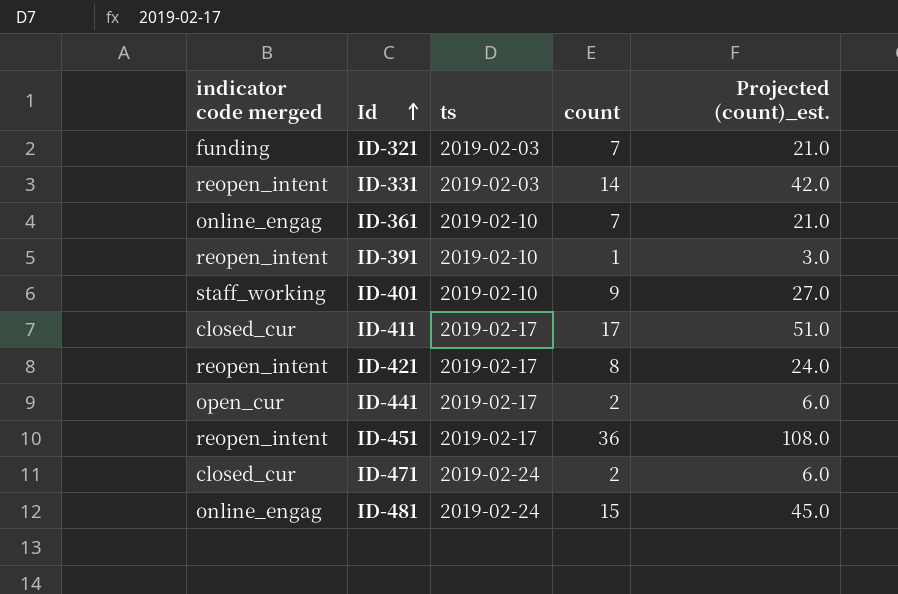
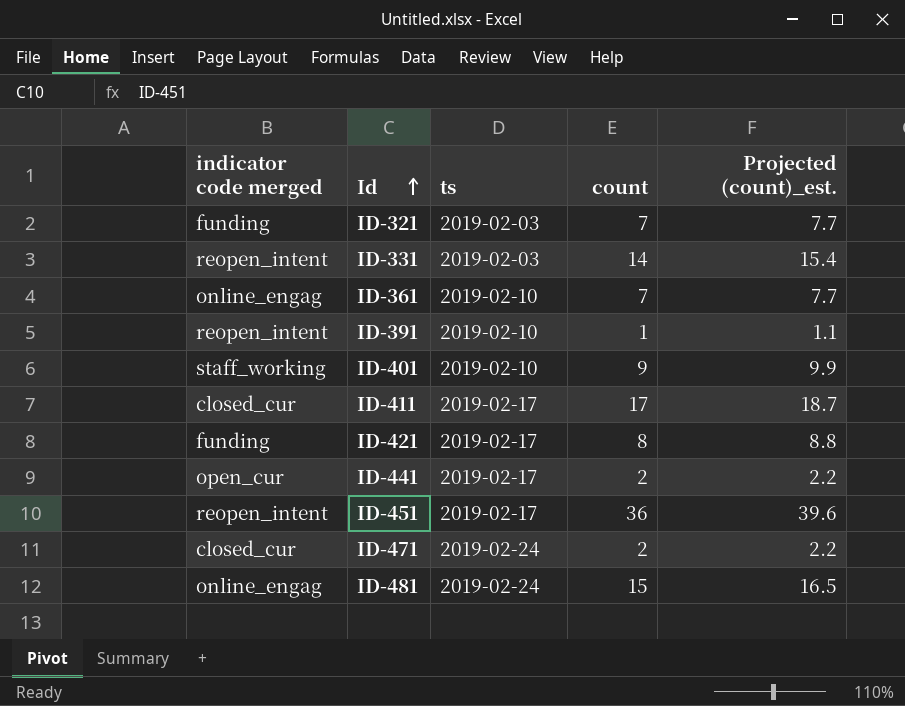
column Projected (count)_est. | formula: [count] * 3 -> [count] * 1.1
ID-421 | indicator code merged: reopen_intent -> funding

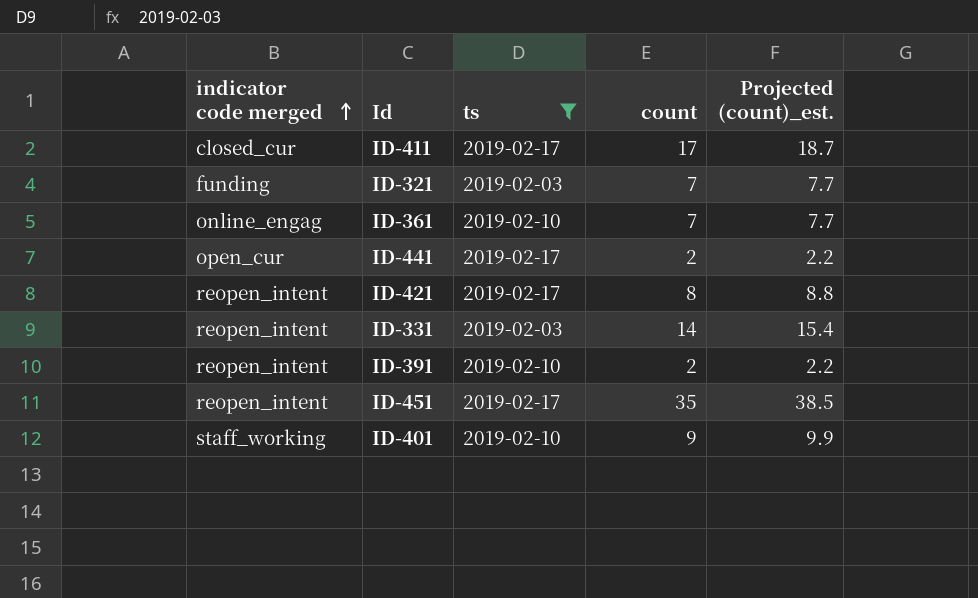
filter: none -> ts != 2019-02-24
row order: Id ascending -> indicator code merged ascending
ID-421 | indicator code merged: funding -> reopen_intent
ID-391 | count: 1 -> 2
ID-391 | Projected (count)_est.: 1.1 -> 2.2
ID-451 | count: 36 -> 35
ID-451 | Projected (count)_est.: 39.6 -> 38.5

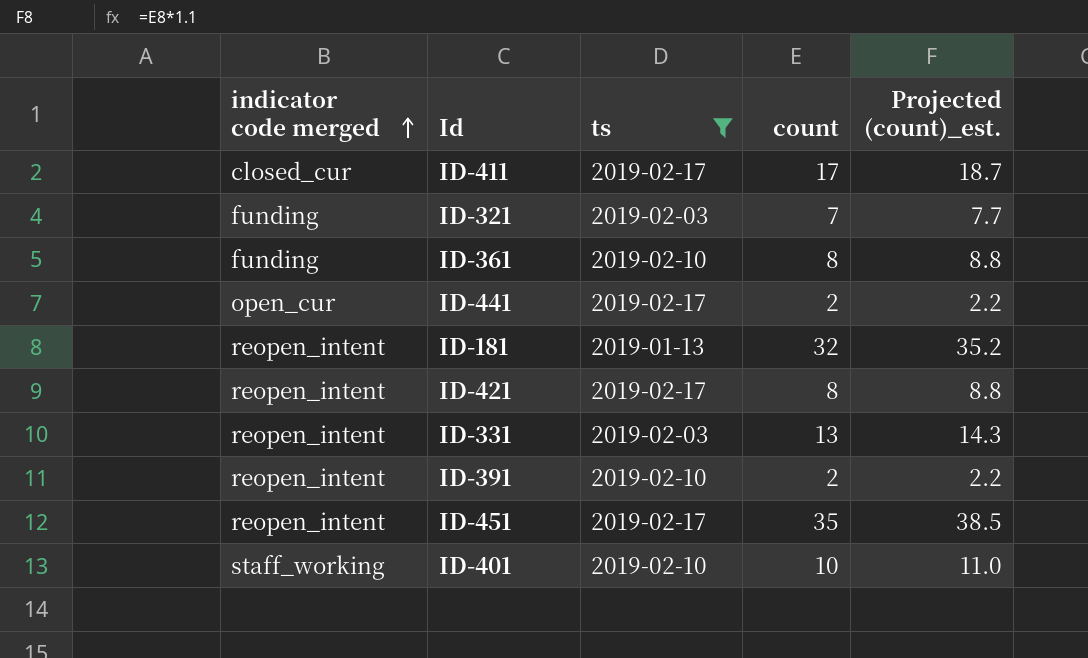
ID-361 | indicator code merged: online_engag -> funding
ID-361 | count: 7 -> 8
ID-361 | Projected (count)_est.: 7.7 -> 8.8
row ID-181: none -> reopen_intent | 2019-01-13 | 32 | 35.2
ID-331 | count: 14 -> 13
ID-331 | Projected (count)_est.: 15.4 -> 14.3
ID-401 | count: 9 -> 10
ID-401 | Projected (count)_est.: 9.9 -> 11.0

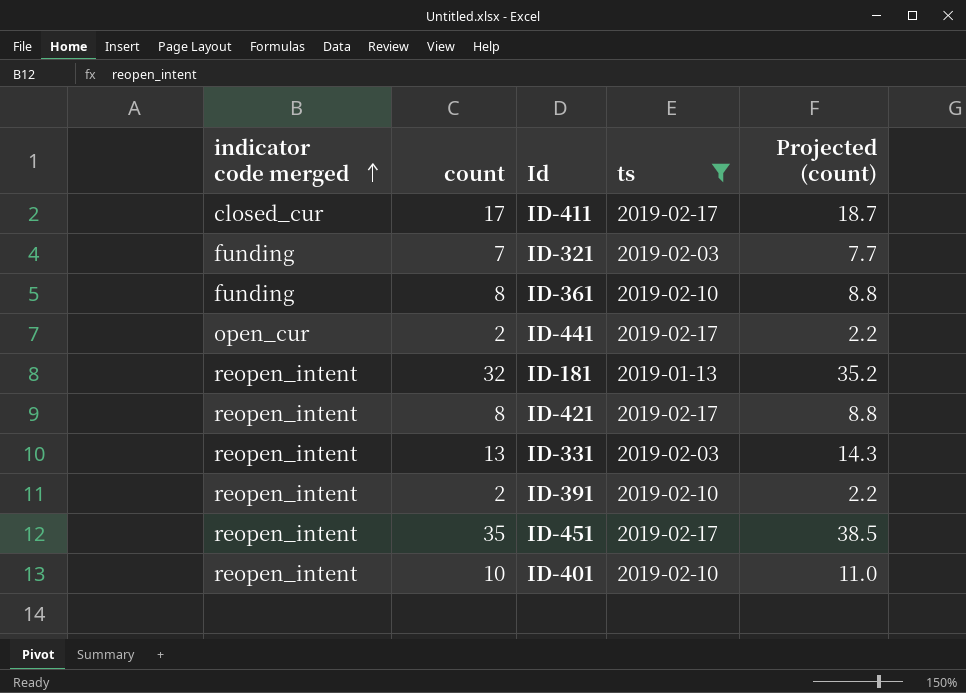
column count | position: 4 -> 2
column name: Projected (count)_est. -> Projected (count)
ID-401 | indicator code merged: staff_working -> reopen_intent

